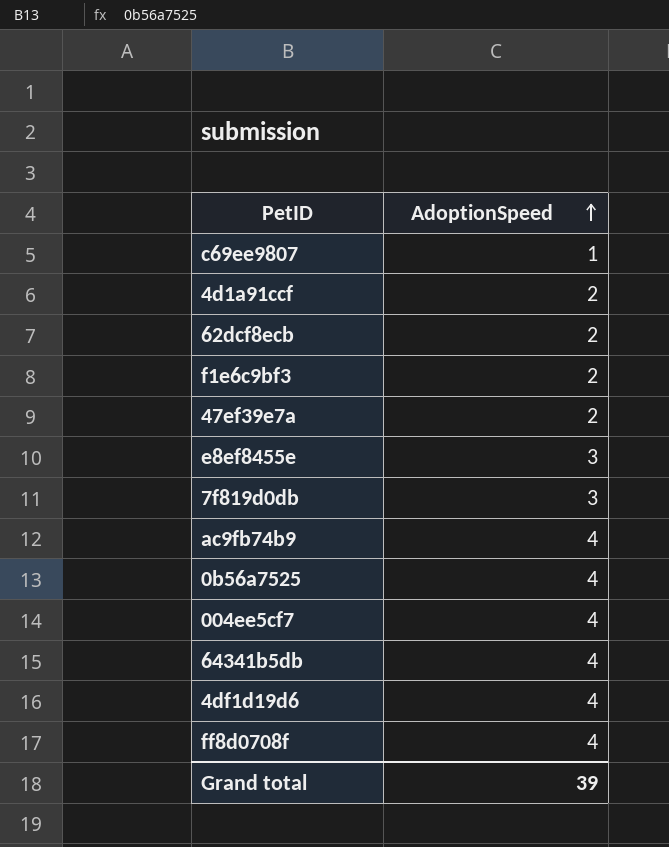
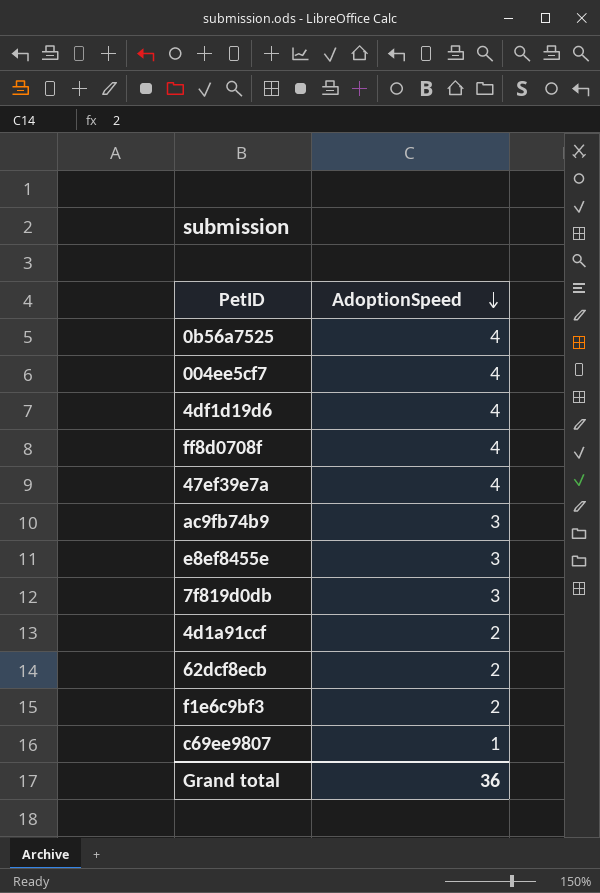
row order: AdoptionSpeed ascending -> AdoptionSpeed descending
row 64341b5db: 4 -> none
47ef39e7a | AdoptionSpeed: 2 -> 4
ac9fb74b9 | AdoptionSpeed: 4 -> 3
Grand total | AdoptionSpeed: 39 -> 36

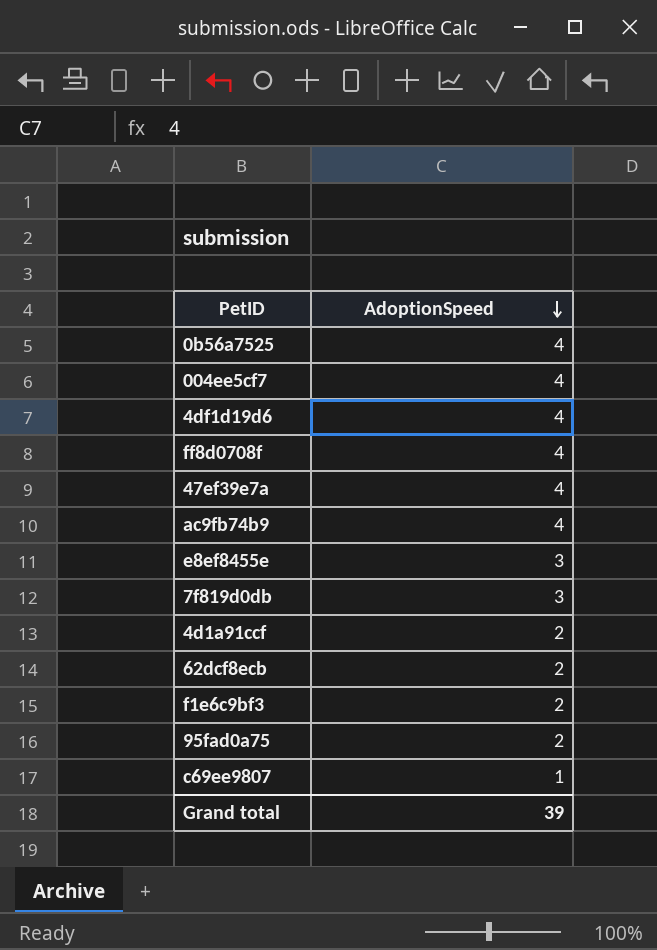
ac9fb74b9 | AdoptionSpeed: 3 -> 4
row 95fad0a75: none -> 2
Grand total | AdoptionSpeed: 36 -> 39

